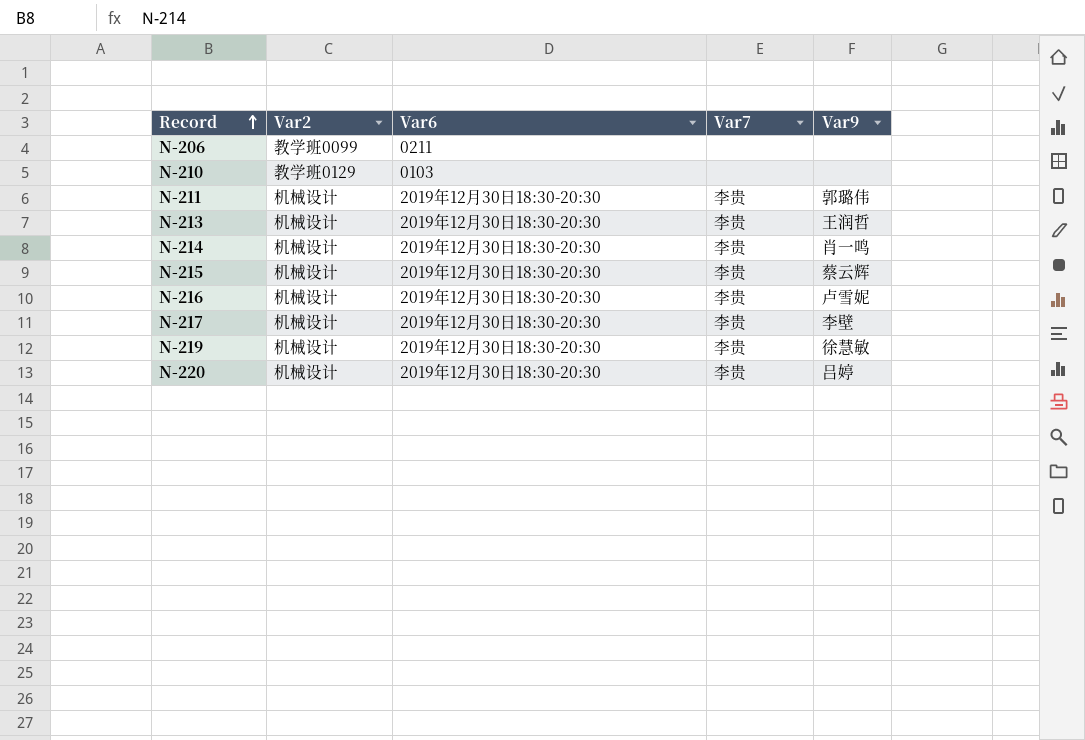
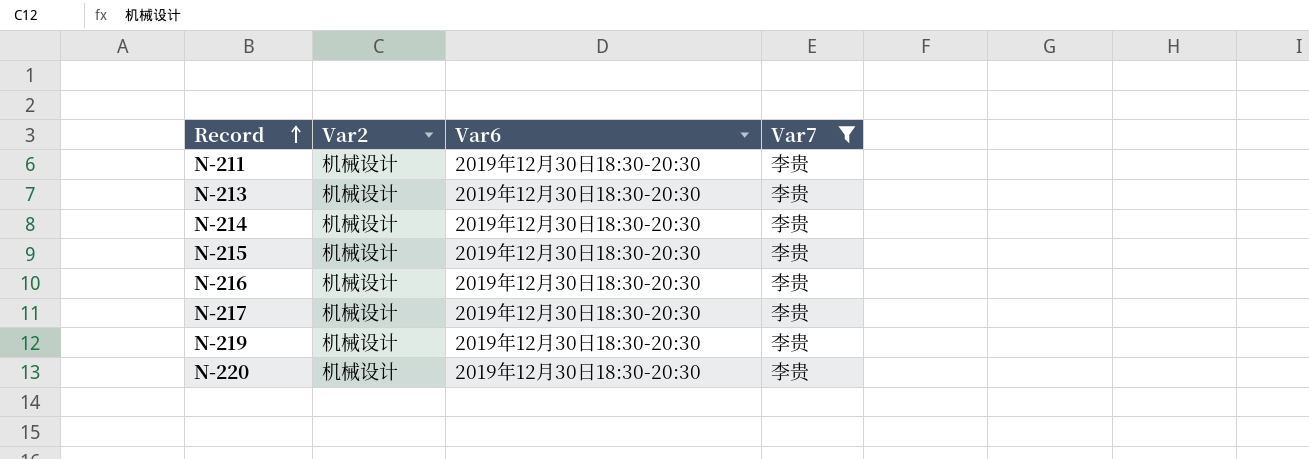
filter: none -> Var7 = 李贵
column Var9 | position: 5 -> none

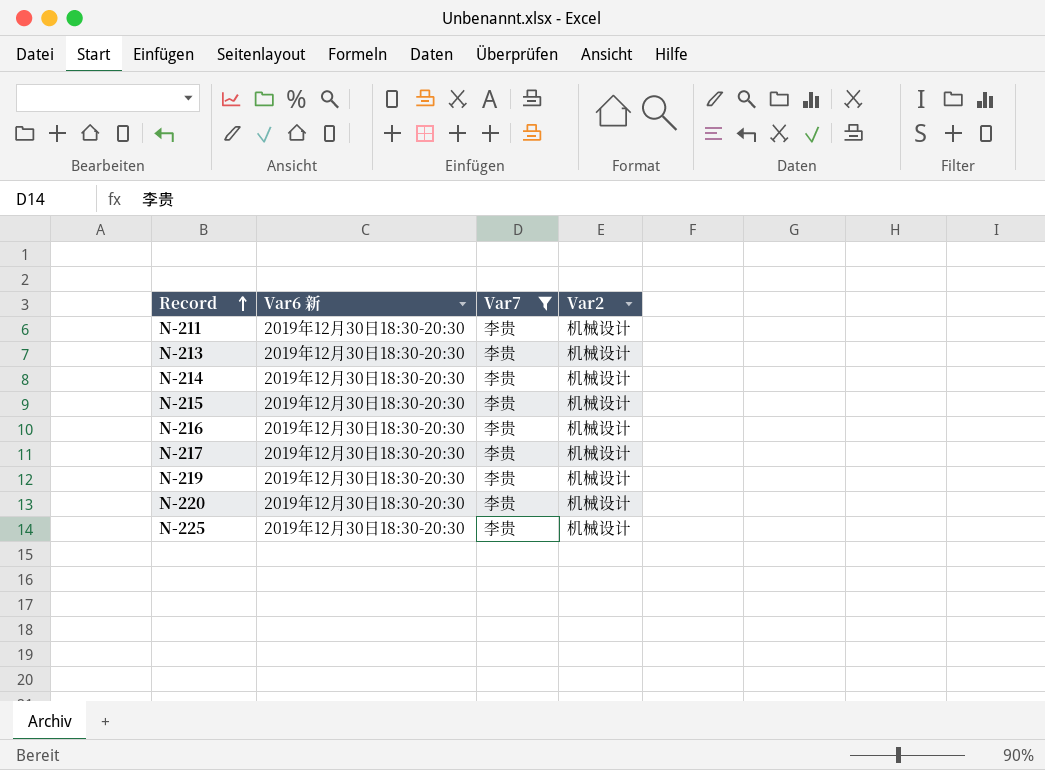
column name: Var6 -> Var6 新
column Var2 | position: 2 -> 4
row N-225: none -> 2019年12月30日18:30-20:30 | 李贵 | 机械设计

